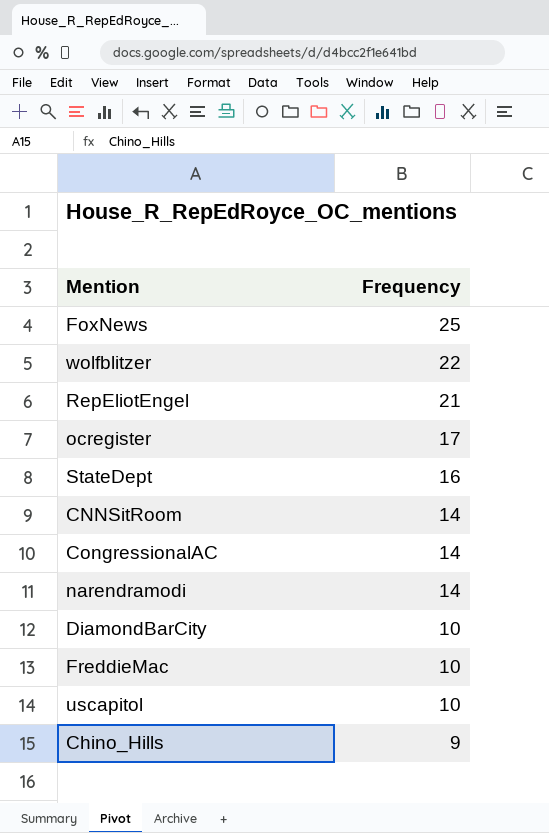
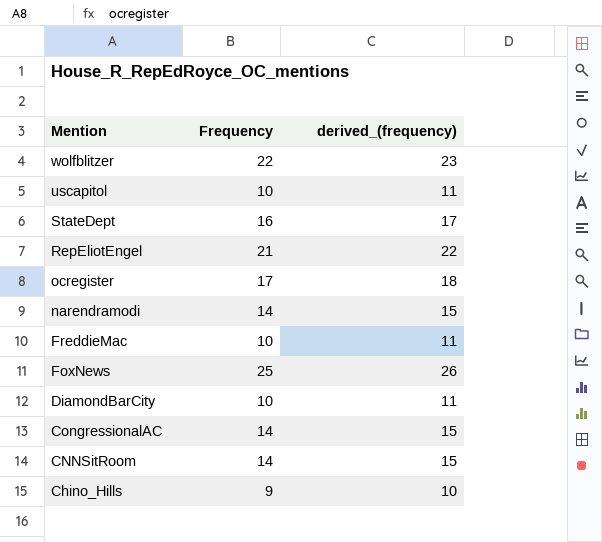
row order: Frequency descending -> Mention descending
column derived_(frequency) | formula: none -> [Frequency] + 1

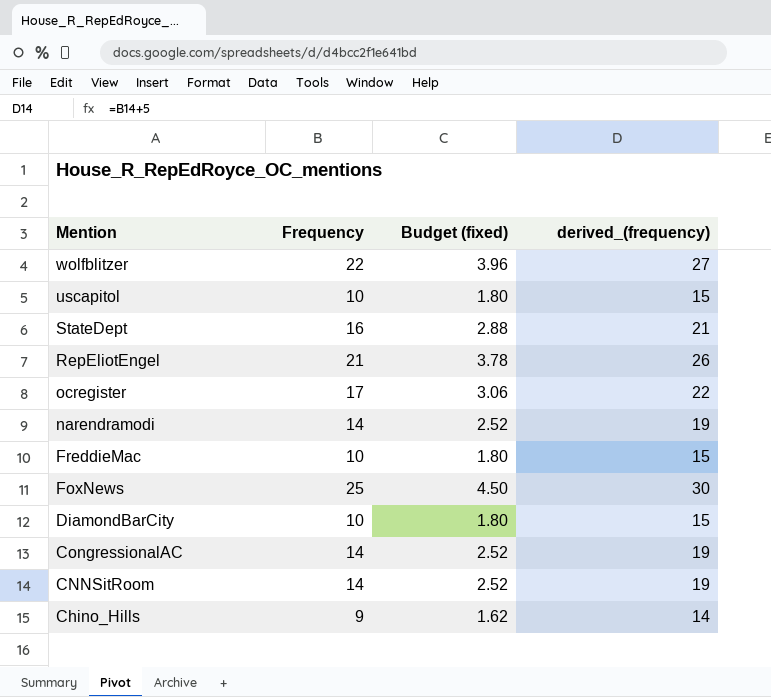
column Budget (fixed) | formula: none -> [Frequency] * 0.18
column derived_(frequency) | formula: [Frequency] + 1 -> [Frequency] + 5

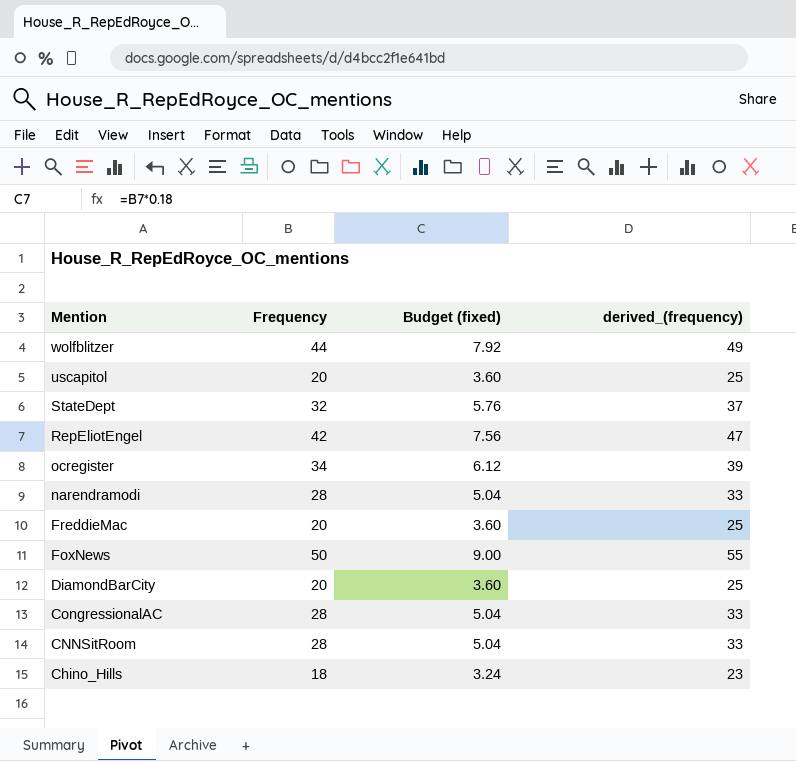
wolfblitzer | Frequency: 22 -> 44
wolfblitzer | Budget (fixed): 3.96 -> 7.92
wolfblitzer | derived_(frequency): 27 -> 49
uscapitol | Frequency: 10 -> 20
uscapitol | Budget (fixed): 1.80 -> 3.60
uscapitol | derived_(frequency): 15 -> 25
StateDept | Frequency: 16 -> 32
StateDept | Budget (fixed): 2.88 -> 5.76
StateDept | derived_(frequency): 21 -> 37
RepEliotEngel | Frequency: 21 -> 42
RepEliotEngel | Budget (fixed): 3.78 -> 7.56
RepEliotEngel | derived_(frequency): 26 -> 47
ocregister | Frequency: 17 -> 34
ocregister | Budget (fixed): 3.06 -> 6.12
ocregister | derived_(frequency): 22 -> 39
narendramodi | Frequency: 14 -> 28
narendramodi | Budget (fixed): 2.52 -> 5.04
narendramodi | derived_(frequency): 19 -> 33
FreddieMac | Frequency: 10 -> 20
FreddieMac | Budget (fixed): 1.80 -> 3.60
FreddieMac | derived_(frequency): 15 -> 25
FoxNews | Frequency: 25 -> 50
FoxNews | Budget (fixed): 4.50 -> 9.00
FoxNews | derived_(frequency): 30 -> 55
DiamondBarCity | Frequency: 10 -> 20
DiamondBarCity | Budget (fixed): 1.80 -> 3.60
DiamondBarCity | derived_(frequency): 15 -> 25
CongressionalAC | Frequency: 14 -> 28
CongressionalAC | Budget (fixed): 2.52 -> 5.04
CongressionalAC | derived_(frequency): 19 -> 33
CNNSitRoom | Frequency: 14 -> 28
CNNSitRoom | Budget (fixed): 2.52 -> 5.04
CNNSitRoom | derived_(frequency): 19 -> 33
Chino_Hills | Frequency: 9 -> 18
Chino_Hills | Budget (fixed): 1.62 -> 3.24
Chino_Hills | derived_(frequency): 14 -> 23

